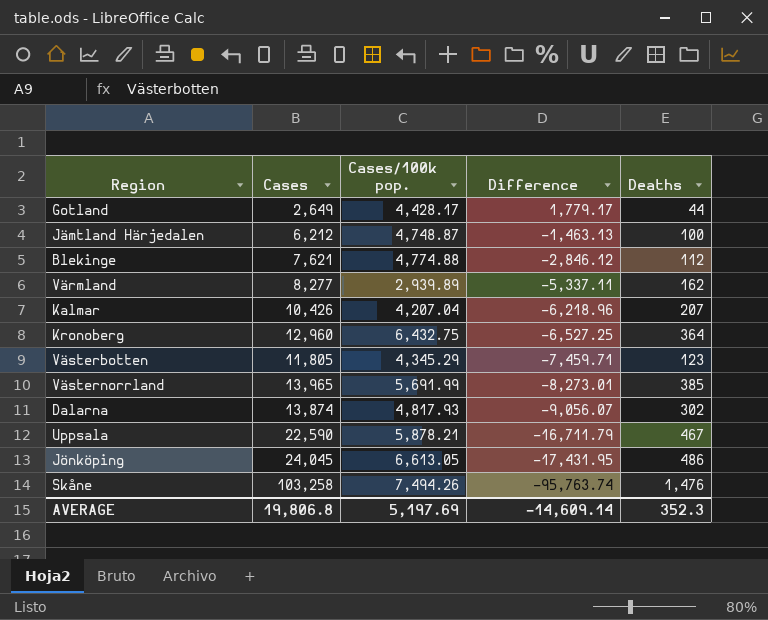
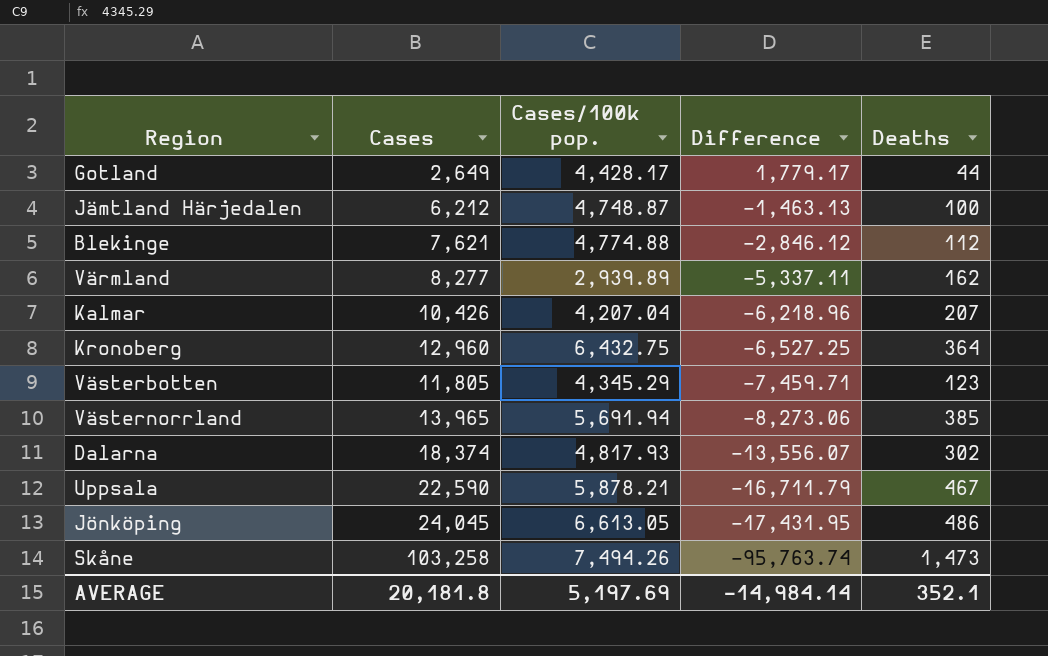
Västernorrland | Cases/100k pop.: 5,691.99 -> 5,691.94
Västernorrland | Difference: -8,273.01 -> -8,273.06
Dalarna | Cases: 13,874 -> 18,374
Dalarna | Difference: -9,056.07 -> -13,556.07
Skåne | Deaths: 1,476 -> 1,473
AVERAGE | Cases: 19,806.8 -> 20,181.8
AVERAGE | Difference: -14,609.14 -> -14,984.14
AVERAGE | Deaths: 352.3 -> 352.1

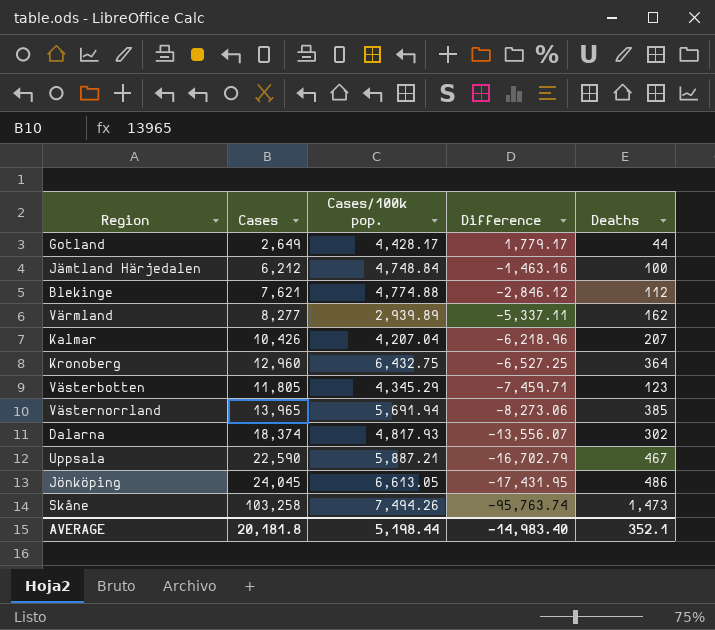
Jämtland Härjedalen | Cases/100k pop.: 4,748.87 -> 4,748.84
Jämtland Härjedalen | Difference: -1,463.13 -> -1,463.16
Uppsala | Cases/100k pop.: 5,878.21 -> 5,887.21
Uppsala | Difference: -16,711.79 -> -16,702.79
AVERAGE | Cases/100k pop.: 5,197.69 -> 5,198.44
AVERAGE | Difference: -14,984.14 -> -14,983.40

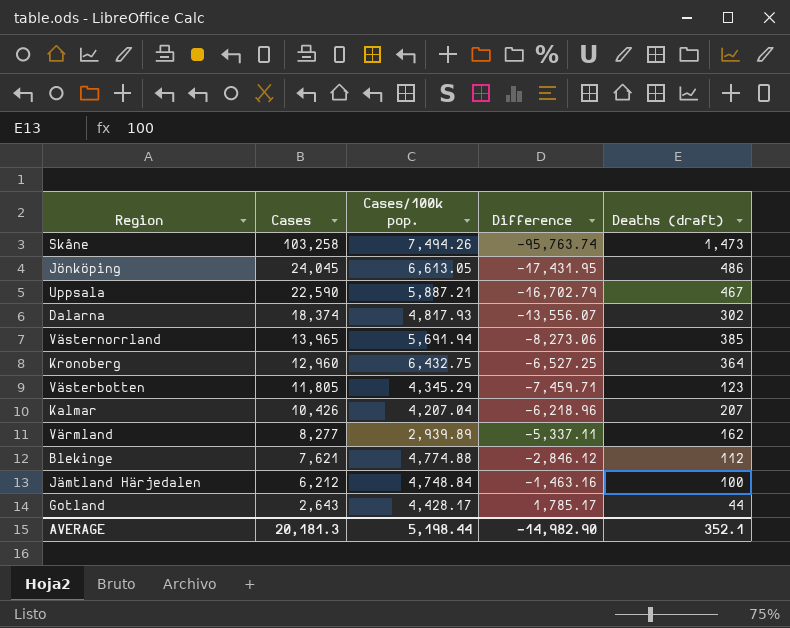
row order: Difference descending -> Cases descending
column name: Deaths -> Deaths (draft)
Gotland | Cases: 2,649 -> 2,643
Gotland | Difference: 1,779.17 -> 1,785.17
AVERAGE | Cases: 20,181.8 -> 20,181.3
AVERAGE | Difference: -14,983.40 -> -14,982.90

